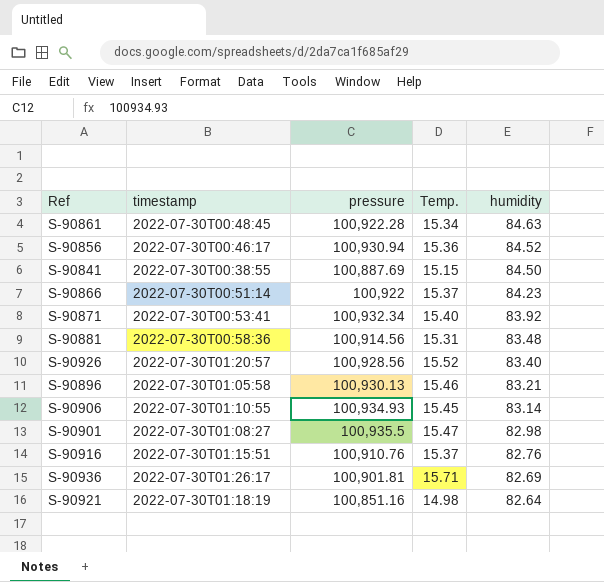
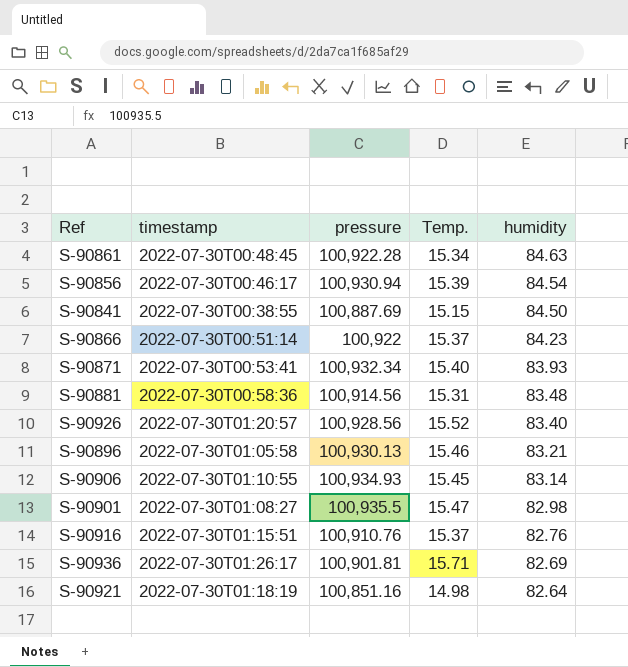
S-90856 | Temp.: 15.36 -> 15.39
S-90856 | humidity: 84.52 -> 84.54
S-90871 | humidity: 83.92 -> 83.93

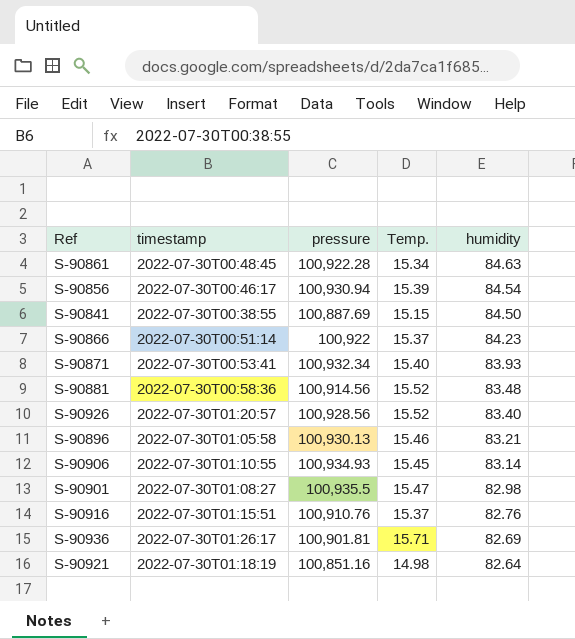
S-90881 | Temp.: 15.31 -> 15.52

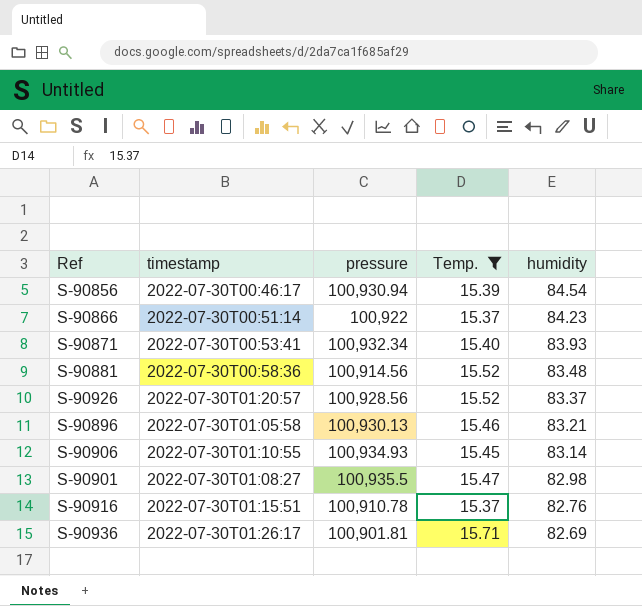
filter: none -> Temp. >= 15.37
S-90926 | humidity: 83.40 -> 83.37
S-90916 | pressure: 100,910.76 -> 100,910.78

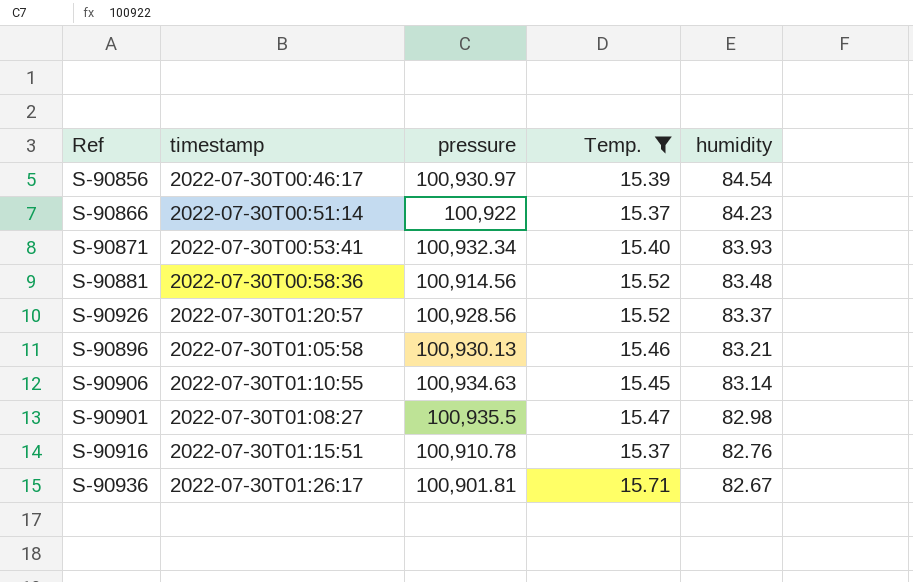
S-90856 | pressure: 100,930.94 -> 100,930.97
S-90906 | pressure: 100,934.93 -> 100,934.63
S-90936 | humidity: 82.69 -> 82.67

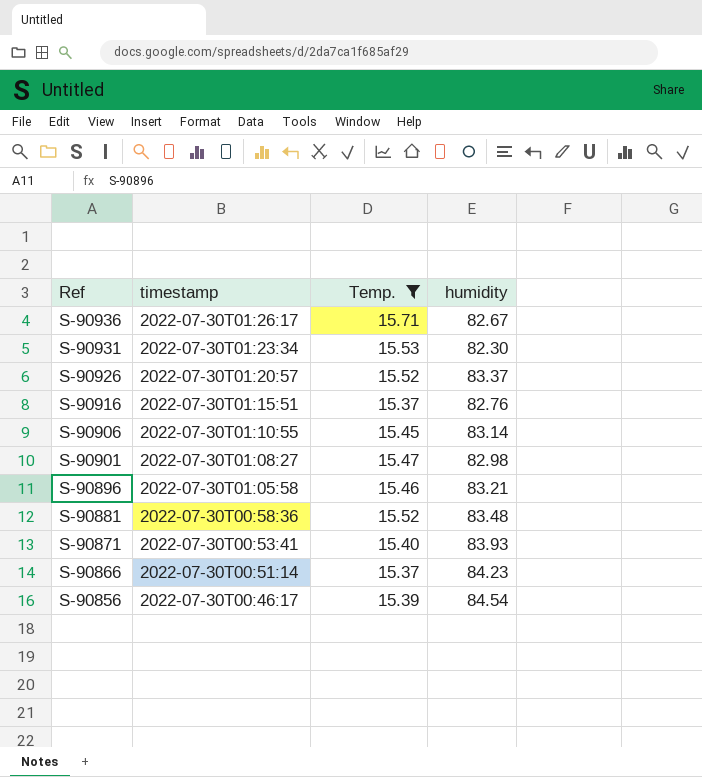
row order: humidity descending -> Ref descending
column pressure | position: 3 -> none
row S-90931: none -> 2022-07-30T01:23:34 | 15.53 | 82.30

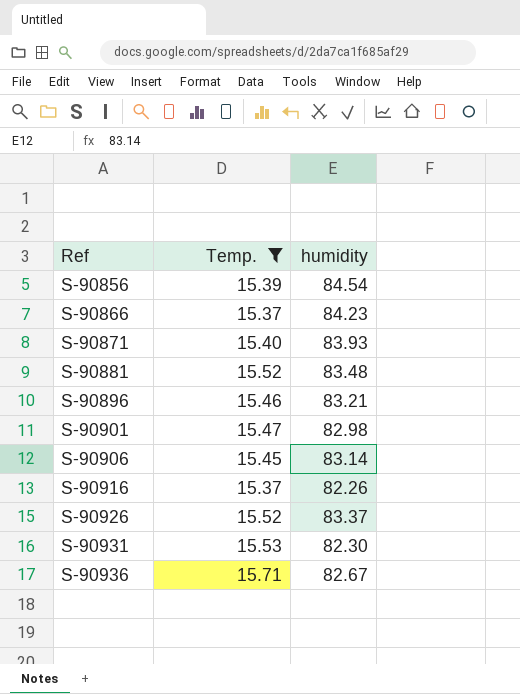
row order: Ref descending -> Ref ascending
column timestamp | position: 2 -> none
S-90916 | humidity: 82.76 -> 82.26

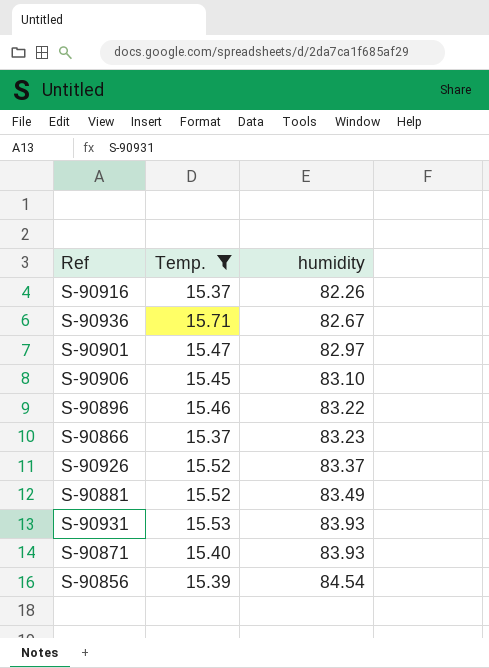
row order: Ref ascending -> humidity ascending
S-90901 | humidity: 82.98 -> 82.97
S-90906 | humidity: 83.14 -> 83.10
S-90896 | humidity: 83.21 -> 83.22
S-90866 | humidity: 84.23 -> 83.23
S-90881 | humidity: 83.48 -> 83.49
S-90931 | humidity: 82.30 -> 83.93

